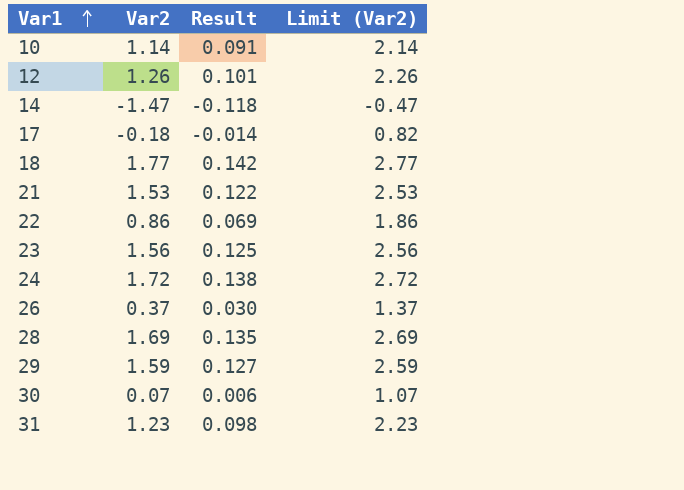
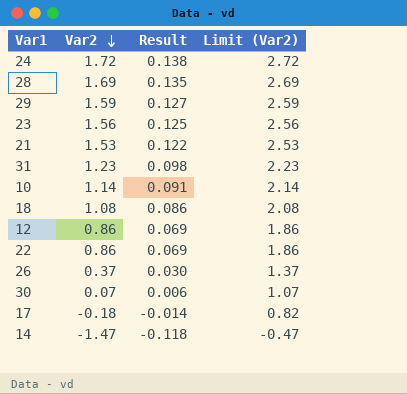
row order: Var1 ascending -> Var2 descending
18 | Var2: 1.77 -> 1.08
18 | Result: 0.142 -> 0.086
18 | Limit (Var2): 2.77 -> 2.08
12 | Var2: 1.26 -> 0.86
12 | Result: 0.101 -> 0.069
12 | Limit (Var2): 2.26 -> 1.86

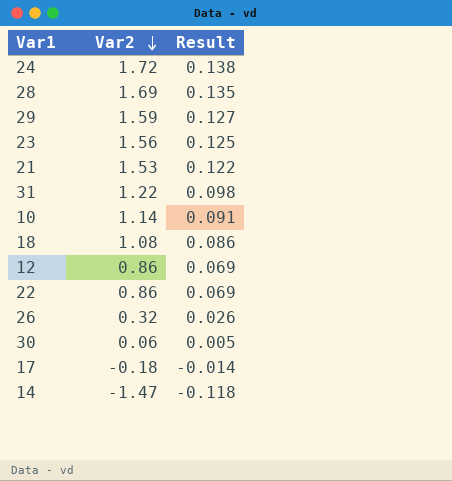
column Limit (Var2) | formula: [Var2] + 1 -> none
31 | Var2: 1.23 -> 1.22
26 | Var2: 0.37 -> 0.32
26 | Result: 0.030 -> 0.026
30 | Var2: 0.07 -> 0.06
30 | Result: 0.006 -> 0.005

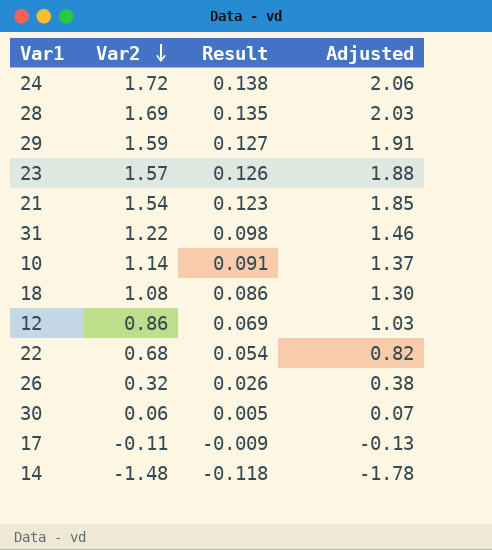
column Adjusted | formula: none -> [Var2] * 1.2
23 | Var2: 1.56 -> 1.57
23 | Result: 0.125 -> 0.126
21 | Var2: 1.53 -> 1.54
21 | Result: 0.122 -> 0.123
22 | Var2: 0.86 -> 0.68
22 | Result: 0.069 -> 0.054
17 | Var2: -0.18 -> -0.11
17 | Result: -0.014 -> -0.009
14 | Var2: -1.47 -> -1.48

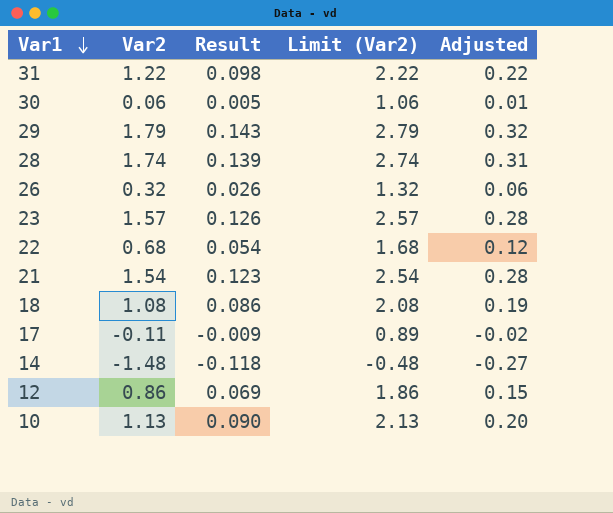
row order: Var2 descending -> Var1 descending
column Limit (Var2) | formula: none -> [Var2] + 1
column Adjusted | formula: [Var2] * 1.2 -> [Var2] * 0.18
row 24: 1.72 | 0.138 | 2.06 -> none
29 | Var2: 1.59 -> 1.79
29 | Result: 0.127 -> 0.143
28 | Var2: 1.69 -> 1.74
28 | Result: 0.135 -> 0.139
10 | Var2: 1.14 -> 1.13
10 | Result: 0.091 -> 0.090

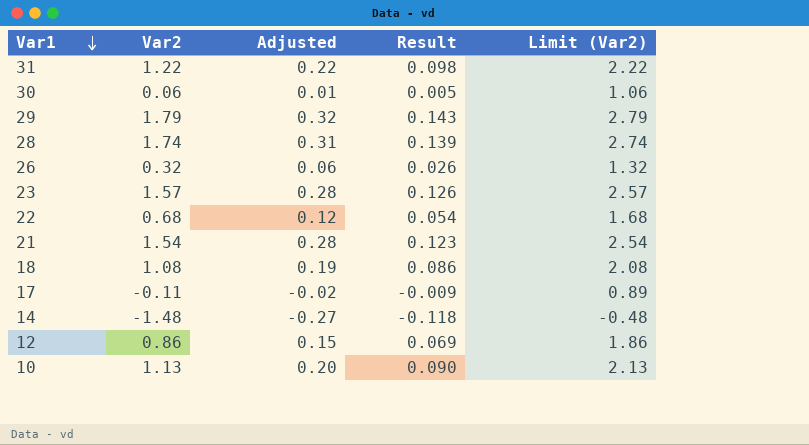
column Adjusted | position: 5 -> 3

